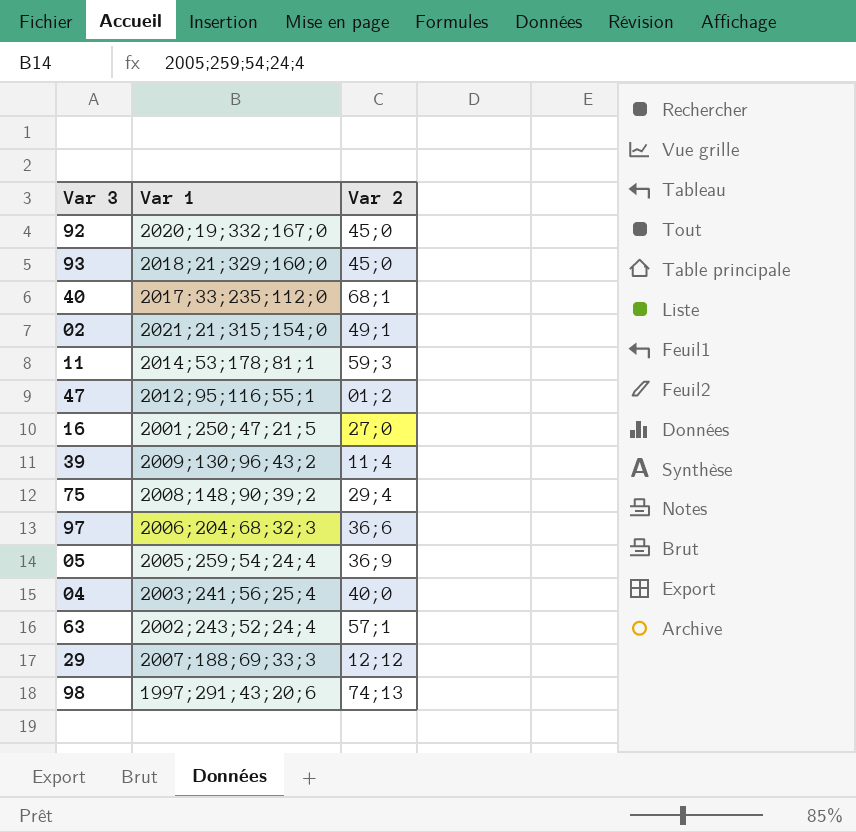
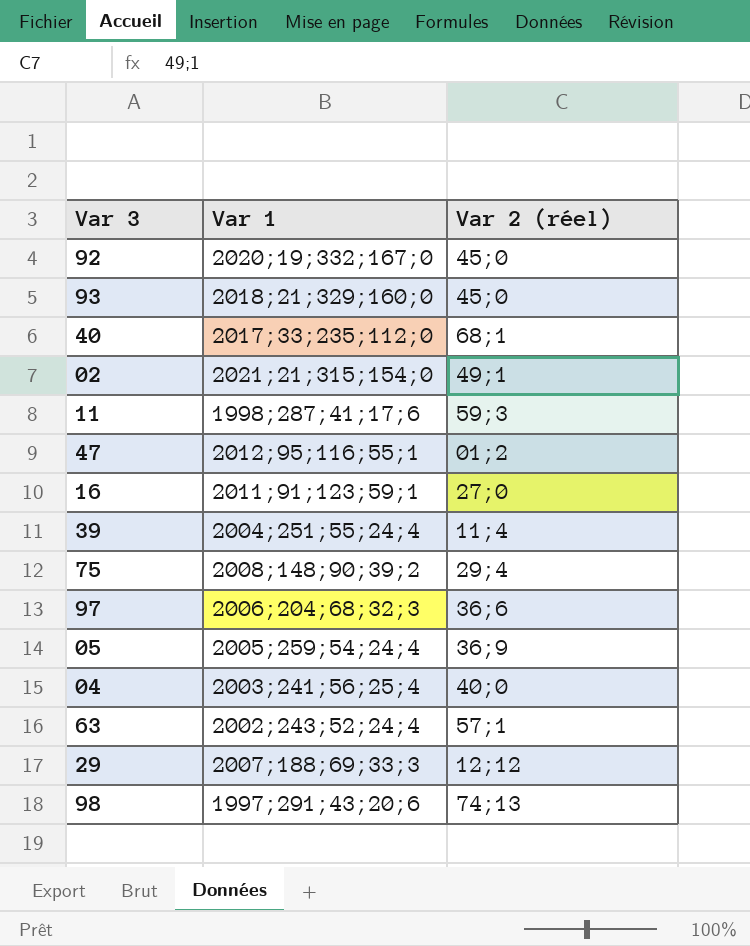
column name: Var 2 -> Var 2 (réel)
11 | Var 1: 2014;53;178;81;1 -> 1998;287;41;17;6
16 | Var 1: 2001;250;47;21;5 -> 2011;91;123;59;1
39 | Var 1: 2009;130;96;43;2 -> 2004;251;55;24;4

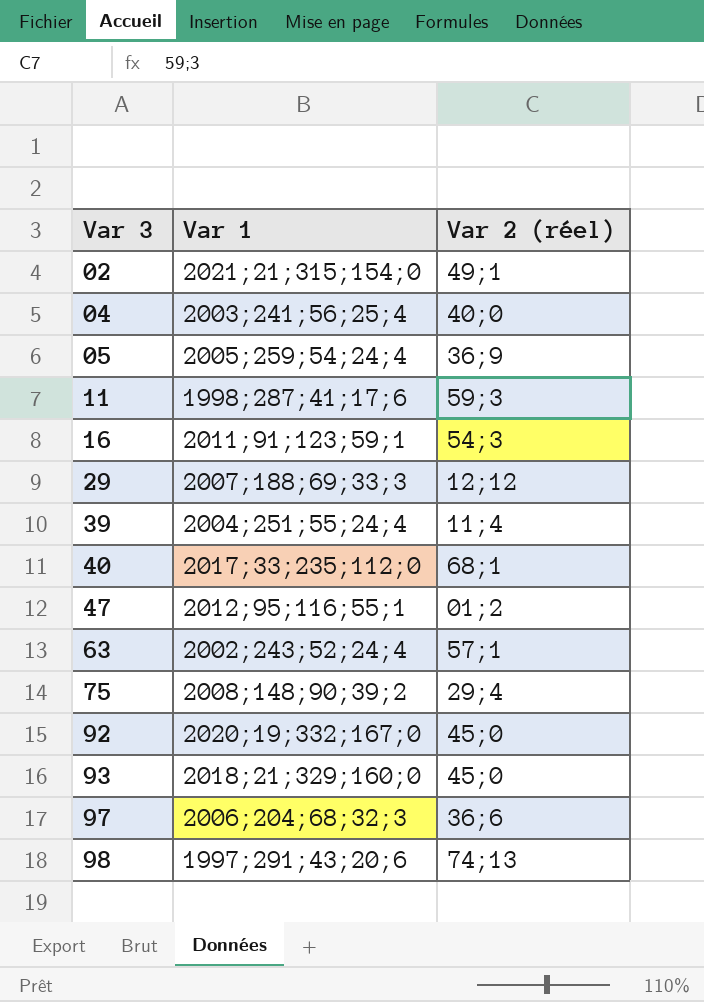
row order: none -> Var 3 ascending
16 | Var 2 (réel): 27;0 -> 54;3

